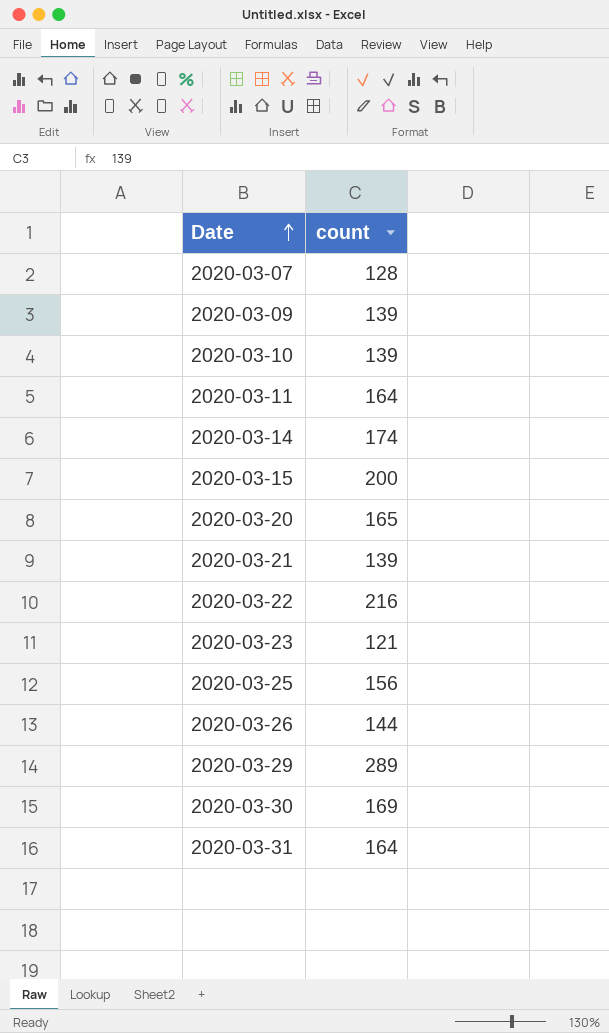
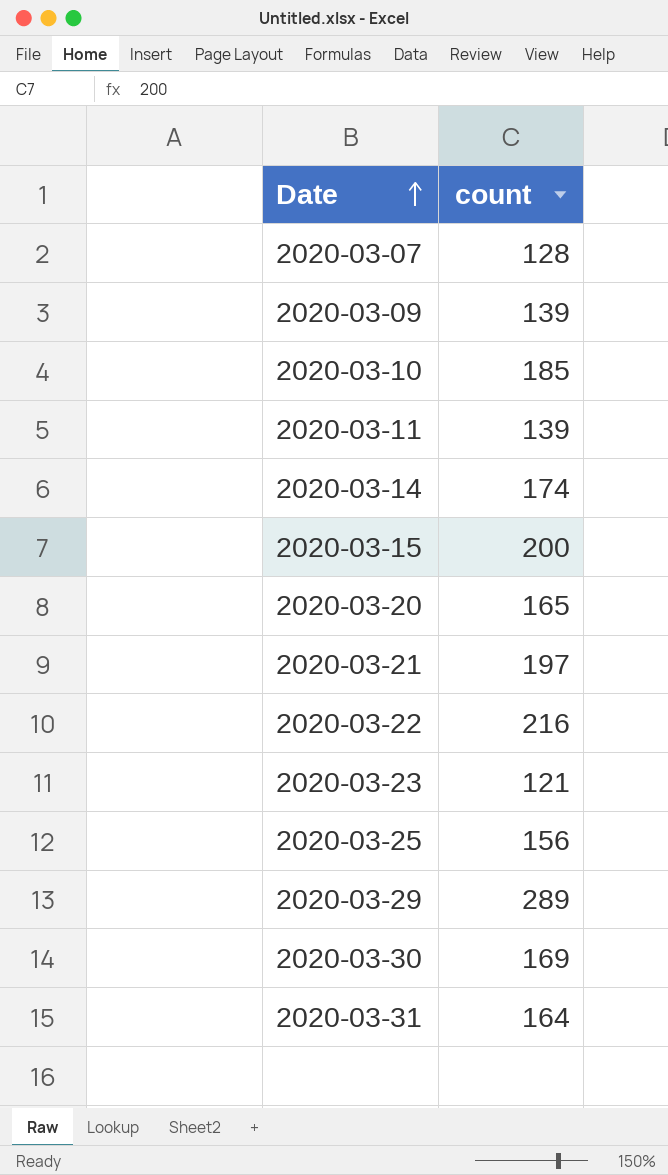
row 2020-03-26: 144 -> none
2020-03-10 | count: 139 -> 185
2020-03-11 | count: 164 -> 139
2020-03-21 | count: 139 -> 197

